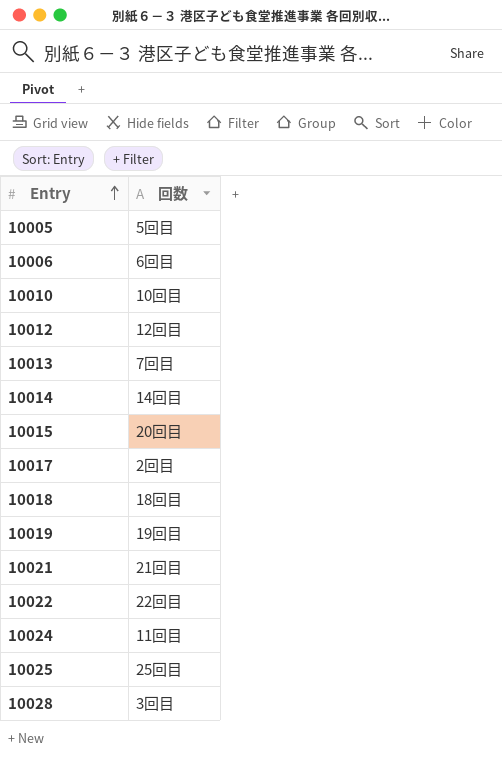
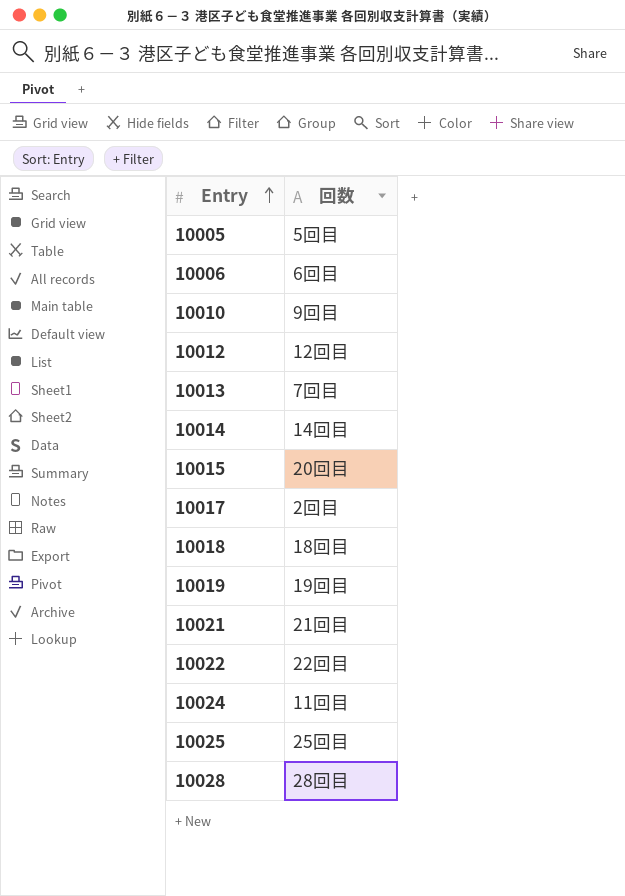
10010 | 回数: 10回目 -> 9回目
10028 | 回数: 3回目 -> 28回目

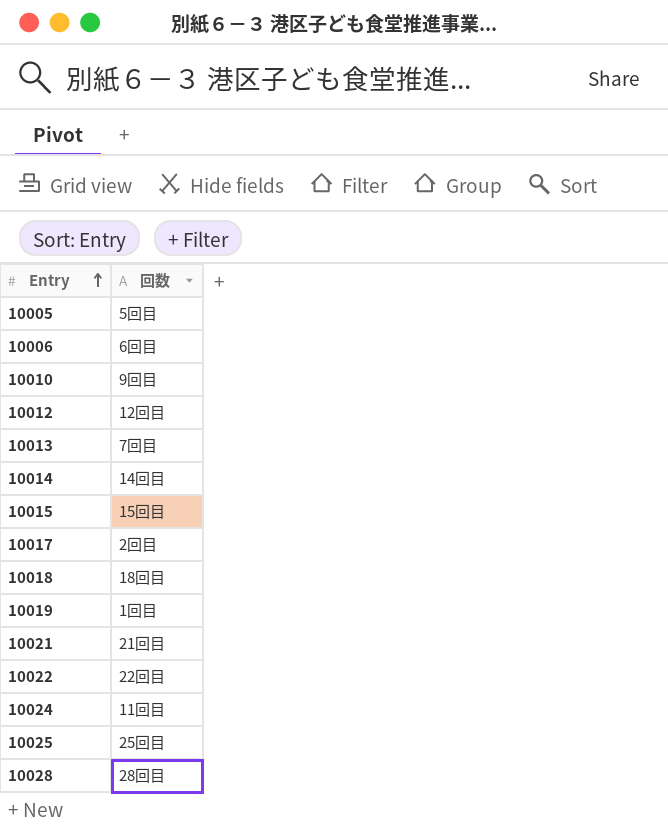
10015 | 回数: 20回目 -> 15回目
10019 | 回数: 19回目 -> 1回目

